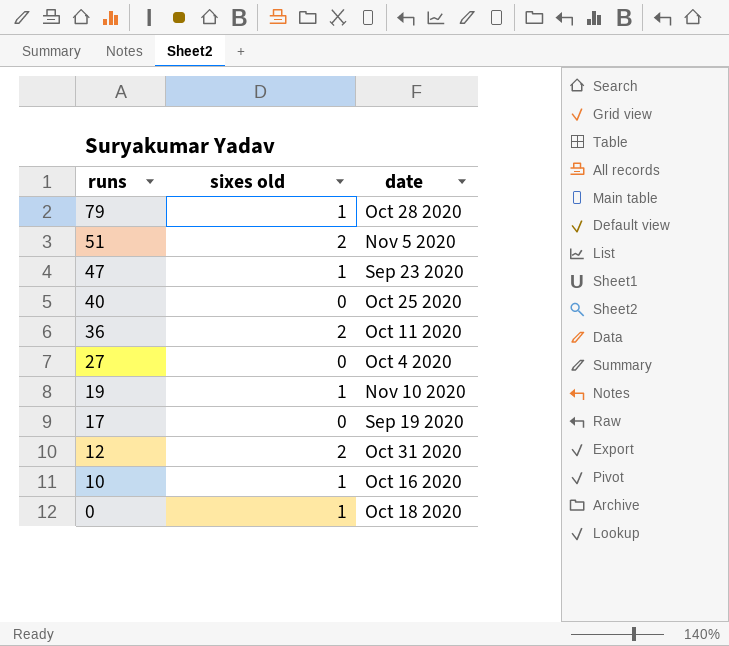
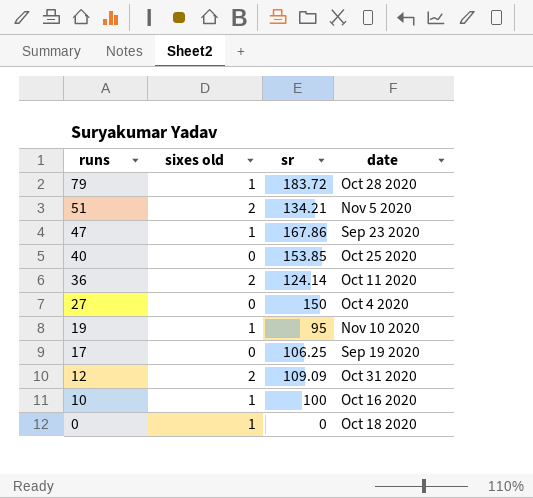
column sr | position: none -> 3

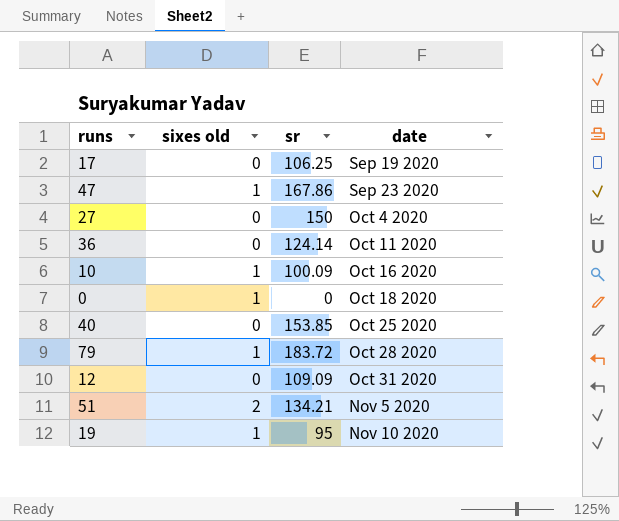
row order: runs descending -> date ascending
36 | sixes old: 2 -> 0
10 | sr: 100 -> 100.09
12 | sixes old: 2 -> 0

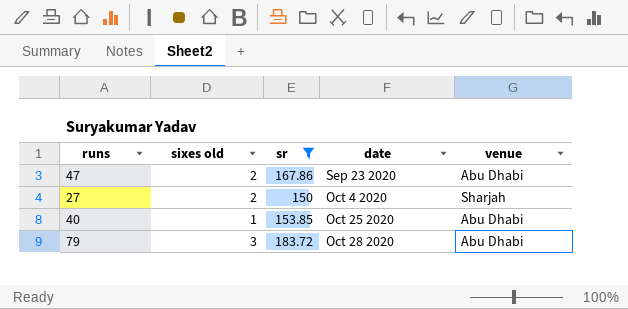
filter: none -> sr >= 150
column venue | position: none -> 5
47 | sixes old: 1 -> 2
27 | sixes old: 0 -> 2
40 | sixes old: 0 -> 1
79 | sixes old: 1 -> 3

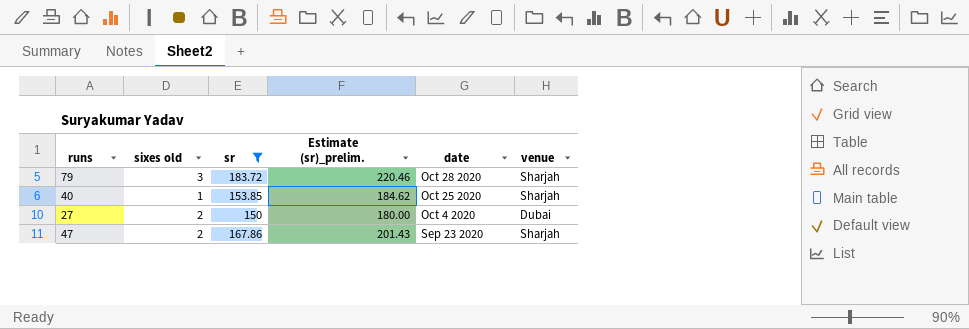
row order: date ascending -> date descending
column Estimate (sr)_prelim. | formula: none -> [sr] * 1.2
79 | venue: Abu Dhabi -> Sharjah
40 | venue: Abu Dhabi -> Sharjah
27 | venue: Sharjah -> Dubai
47 | venue: Abu Dhabi -> Sharjah

